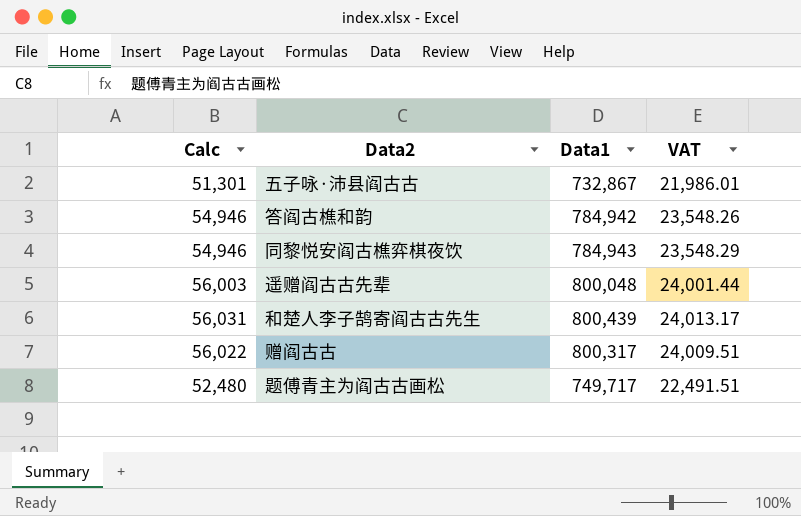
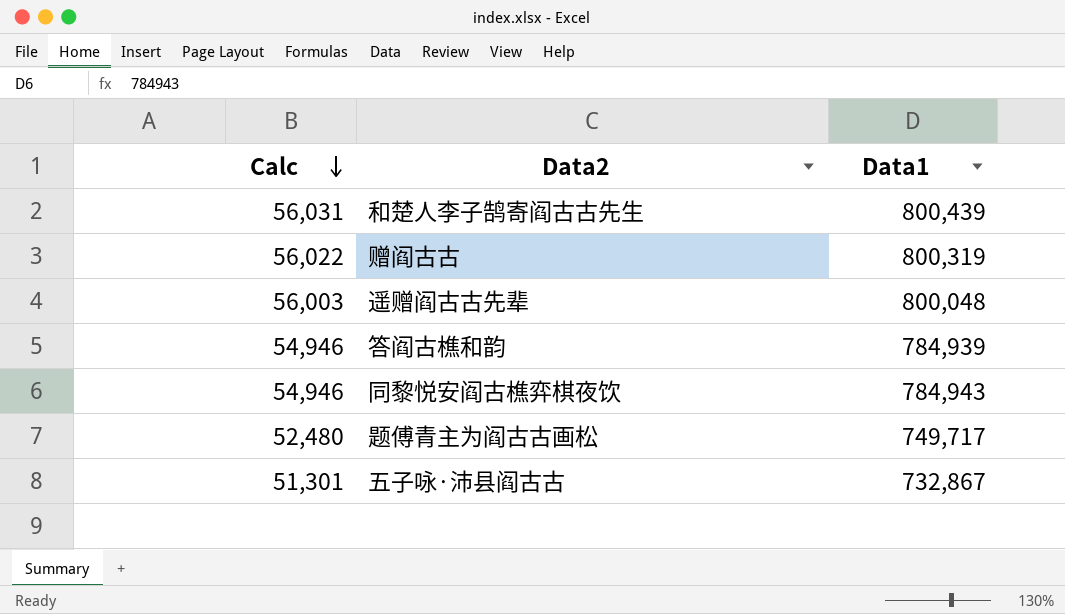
row order: none -> Calc descending
column VAT | formula: [Data1] * 0.03 -> none
赠阎古古 | Data1: 800,317 -> 800,319
答阎古樵和韵 | Data1: 784,942 -> 784,939

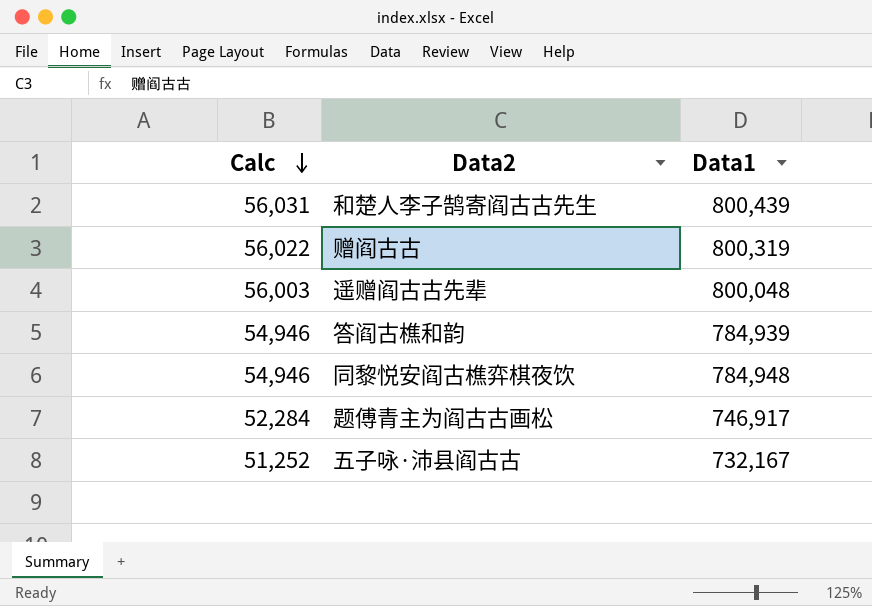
同黎悦安阎古樵弈棋夜饮 | Data1: 784,943 -> 784,948
题傅青主为阎古古画松 | Calc: 52,480 -> 52,284
题傅青主为阎古古画松 | Data1: 749,717 -> 746,917
五子咏·沛县阎古古 | Calc: 51,301 -> 51,252
五子咏·沛县阎古古 | Data1: 732,867 -> 732,167

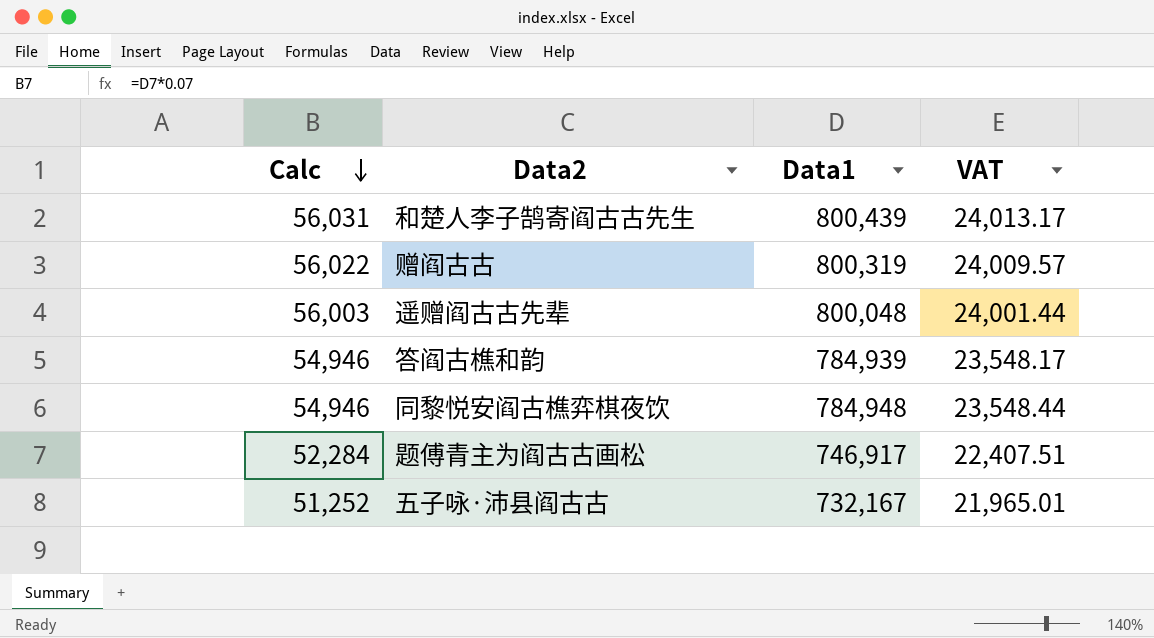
column VAT | formula: none -> [Data1] * 0.03

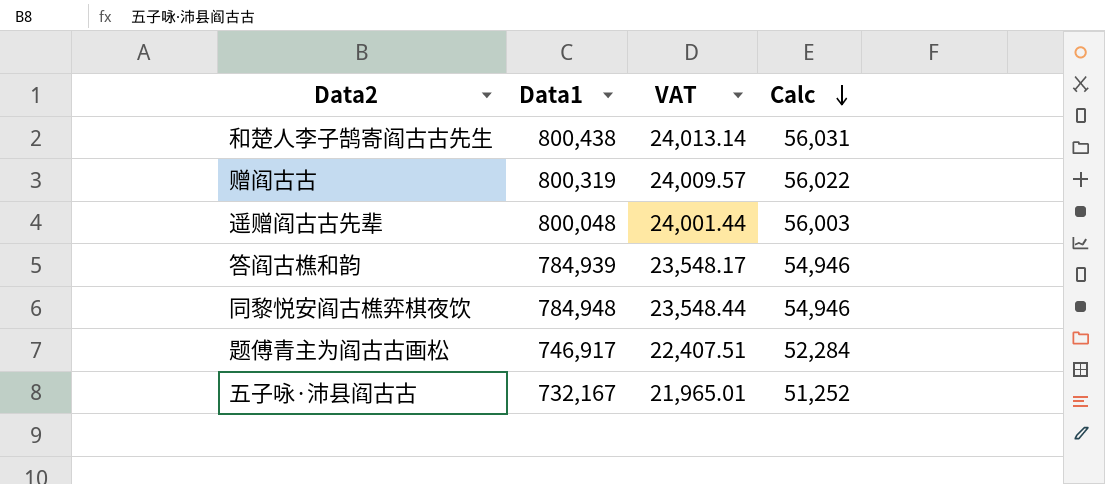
column Calc | position: 1 -> 4
和楚人李子鹄寄阎古古先生 | Data1: 800,439 -> 800,438
和楚人李子鹄寄阎古古先生 | VAT: 24,013.17 -> 24,013.14

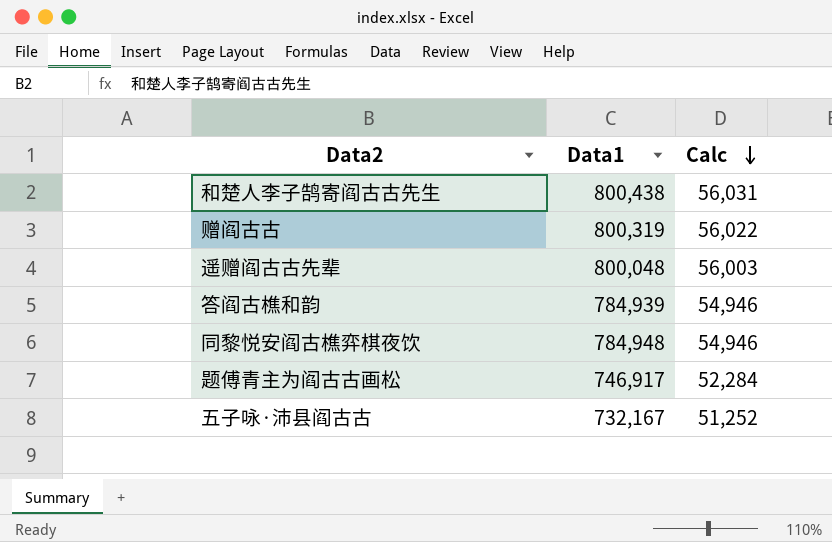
column VAT | formula: [Data1] * 0.03 -> none

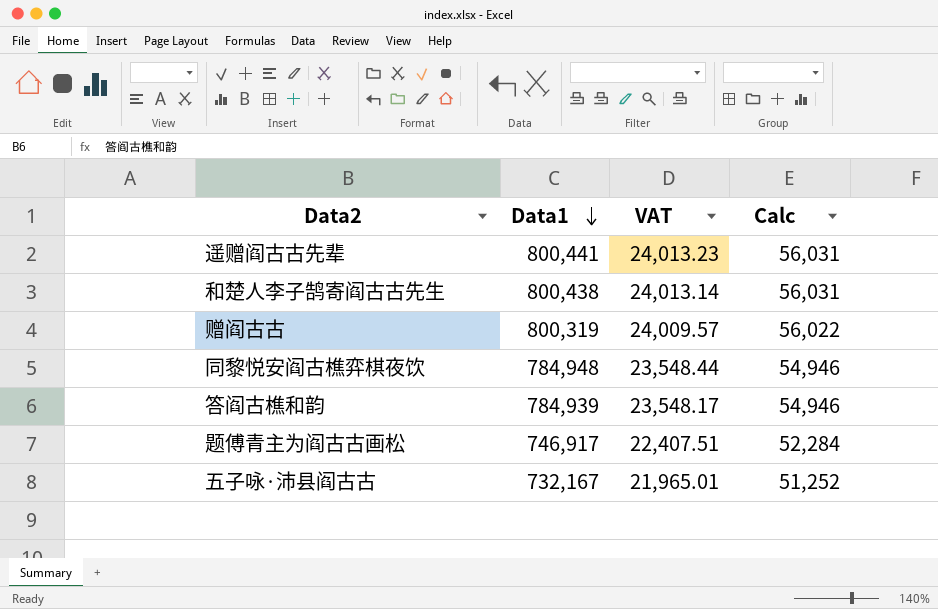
row order: Calc descending -> Data1 descending
column VAT | formula: none -> [Data1] * 0.03
遥赠阎古古先辈 | Data1: 800,048 -> 800,441
遥赠阎古古先辈 | Calc: 56,003 -> 56,031

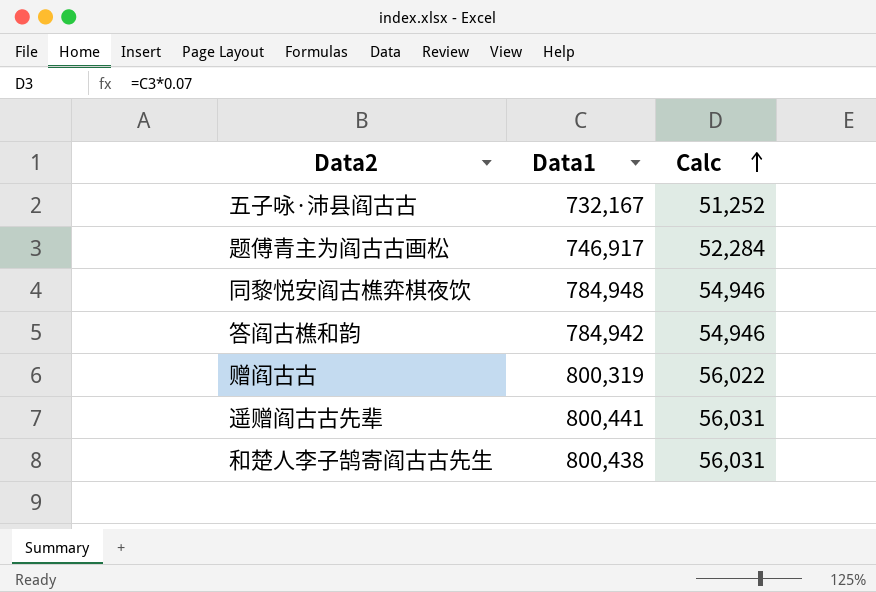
row order: Data1 descending -> Calc ascending
column VAT | formula: [Data1] * 0.03 -> none
答阎古樵和韵 | Data1: 784,939 -> 784,942

